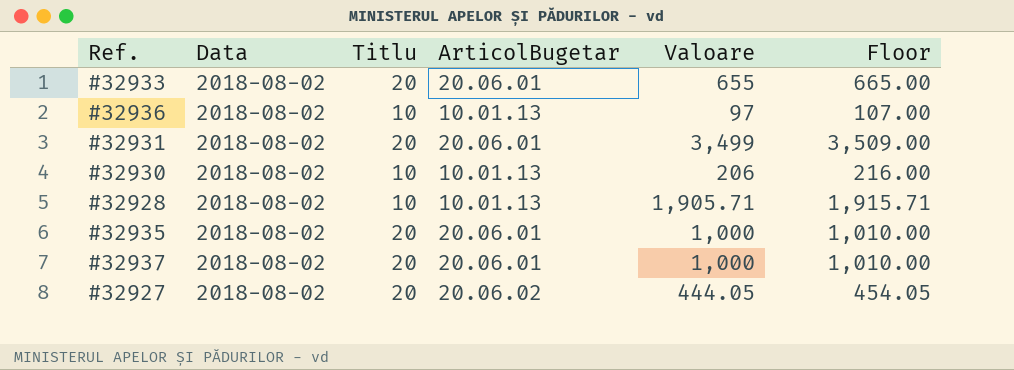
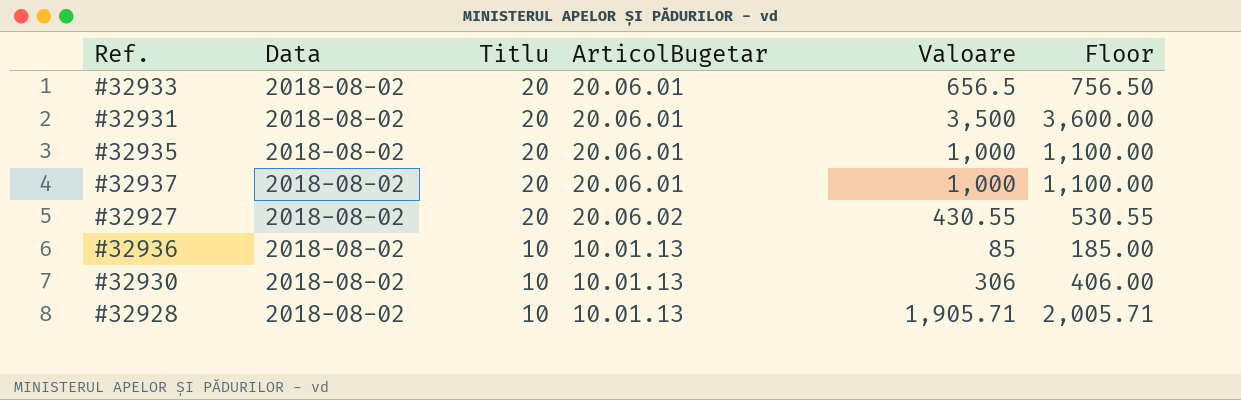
row order: none -> Titlu descending
column Floor | formula: [Valoare] + 10 -> [Valoare] + 100
#32933 | Valoare: 655 -> 656.5
#32931 | Valoare: 3,499 -> 3,500
#32927 | Valoare: 444.05 -> 430.55
#32936 | Valoare: 97 -> 85
#32930 | Valoare: 206 -> 306

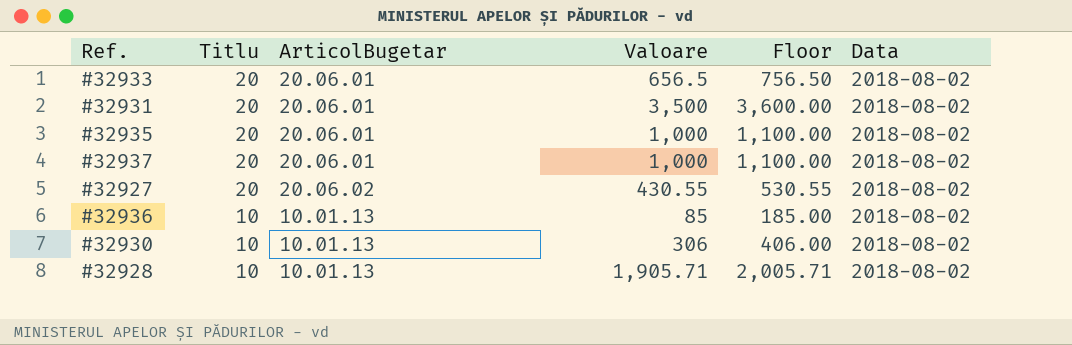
column Data | position: 2 -> 6

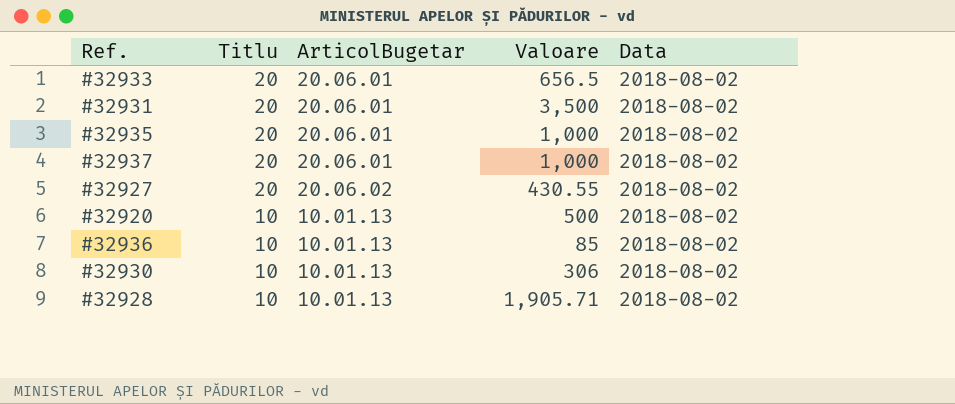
column Floor | formula: [Valoare] + 100 -> none
row #32920: none -> 10 | 10.01.13 | 500 | 2018-08-02

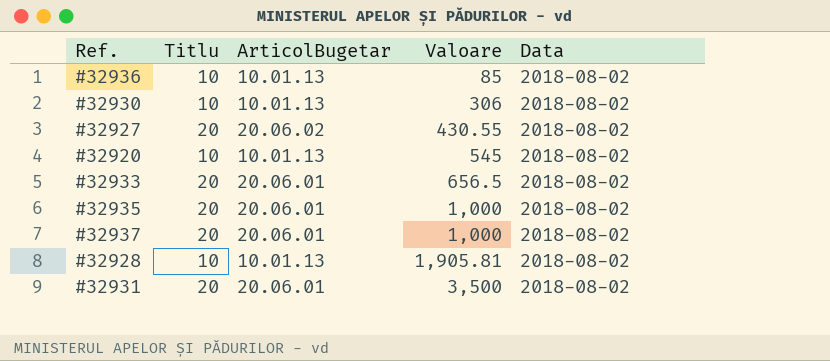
row order: Titlu descending -> Valoare ascending
#32920 | Valoare: 500 -> 545
#32928 | Valoare: 1,905.71 -> 1,905.81

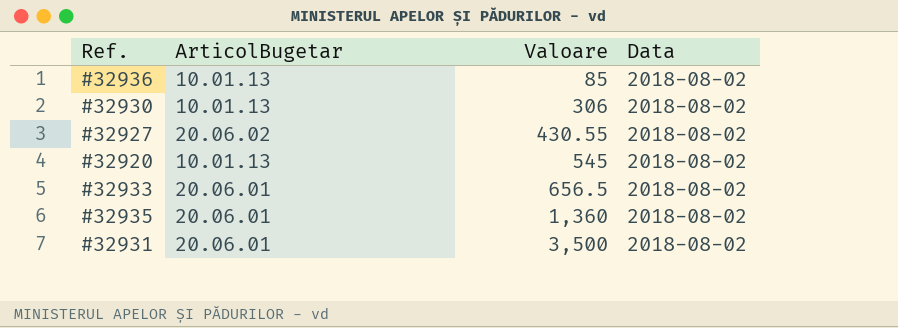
column Titlu | position: 2 -> none
row #32937: 20 | 20.06.01 | 1,000 | 2018-08-02 -> none
row #32928: 10 | 10.01.13 | 1,905.81 | 2018-08-02 -> none
#32935 | Valoare: 1,000 -> 1,360

